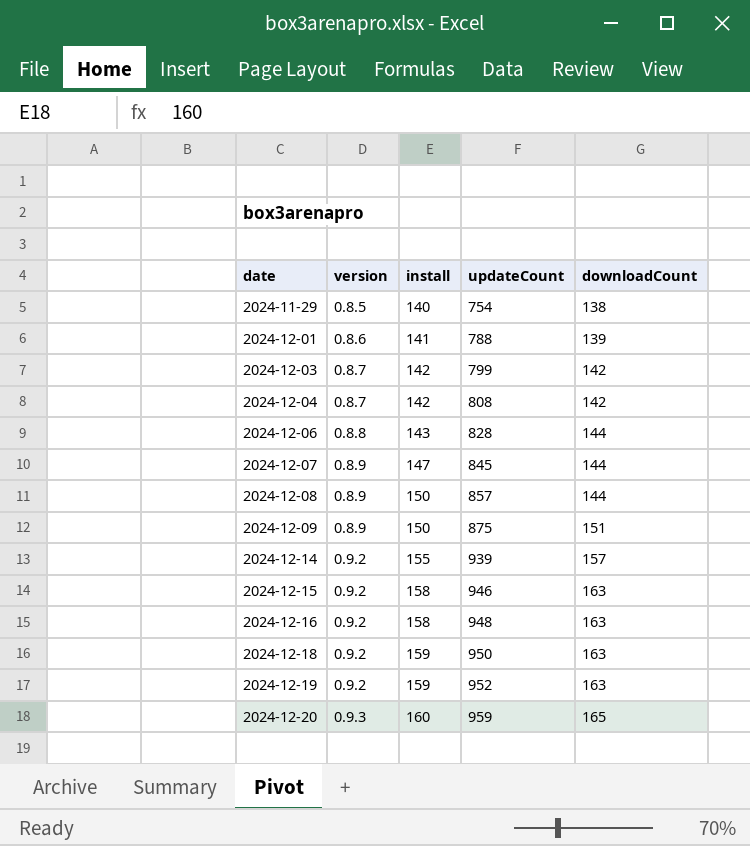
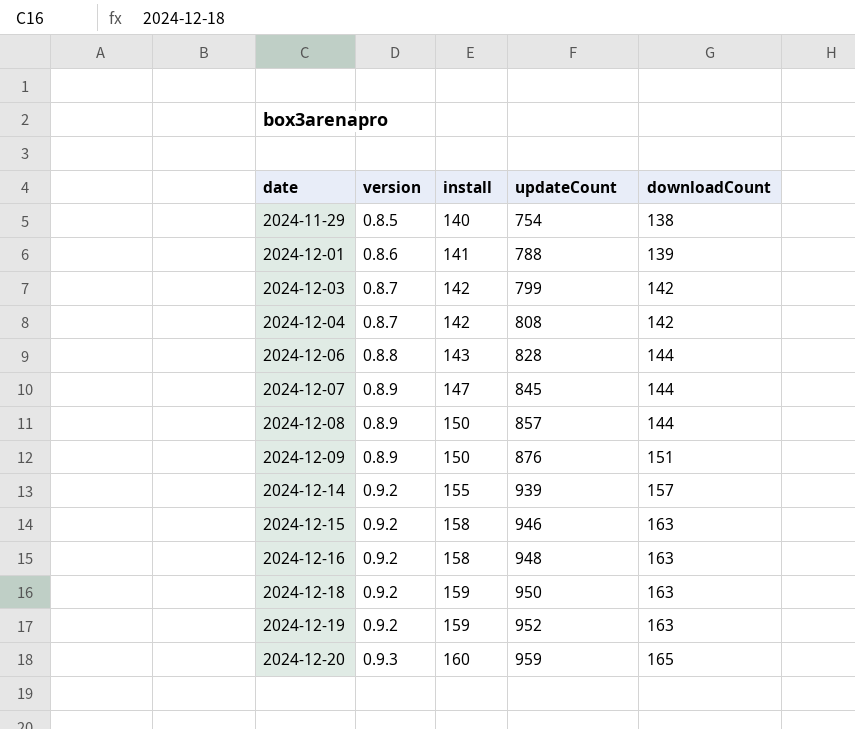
2024-12-09 | updateCount: 875 -> 876

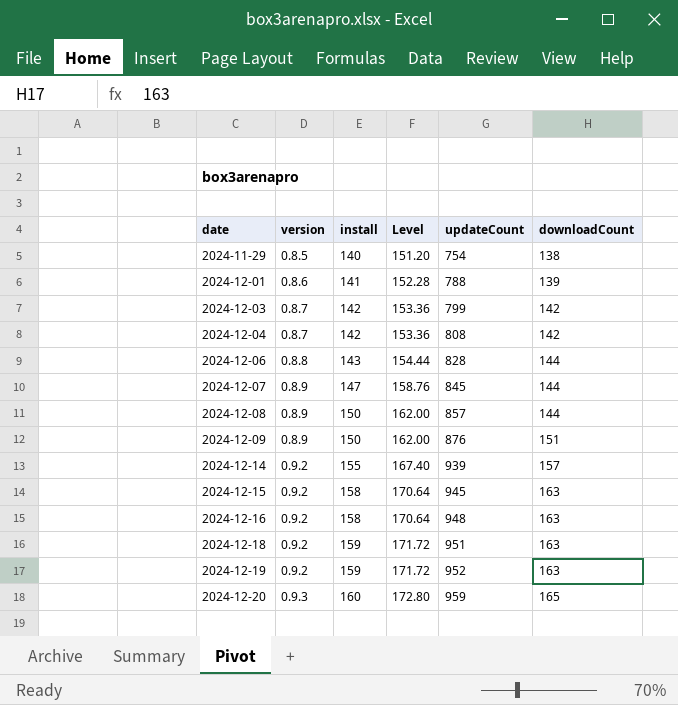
column Level | formula: none -> [install] * 1.08
2024-12-15 | updateCount: 946 -> 945
2024-12-18 | updateCount: 950 -> 951

